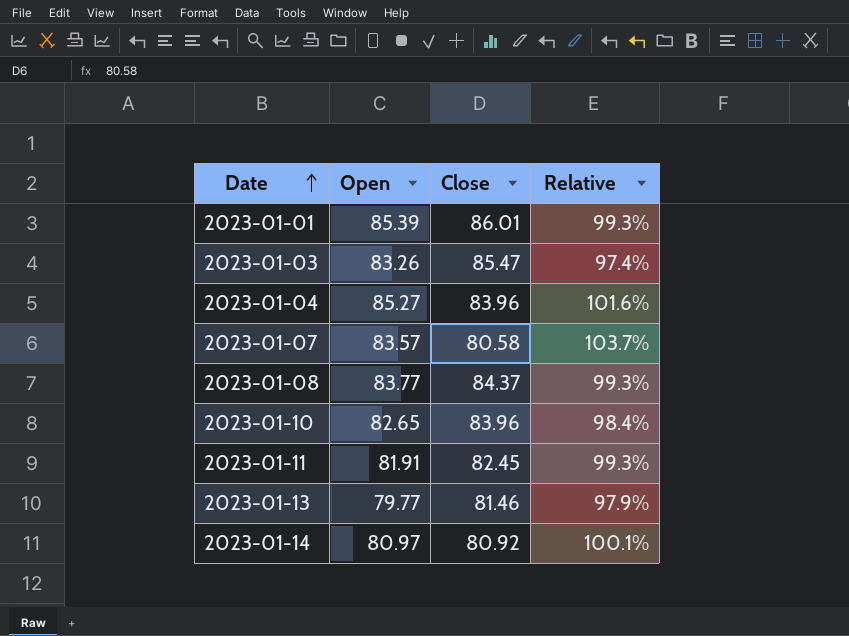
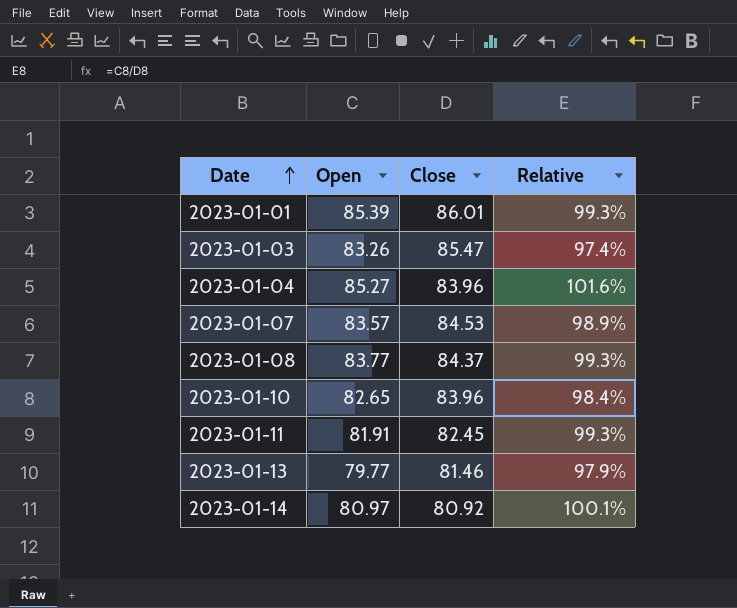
2023-01-07 | Close: 80.58 -> 84.53
2023-01-07 | Relative: 103.7% -> 98.9%

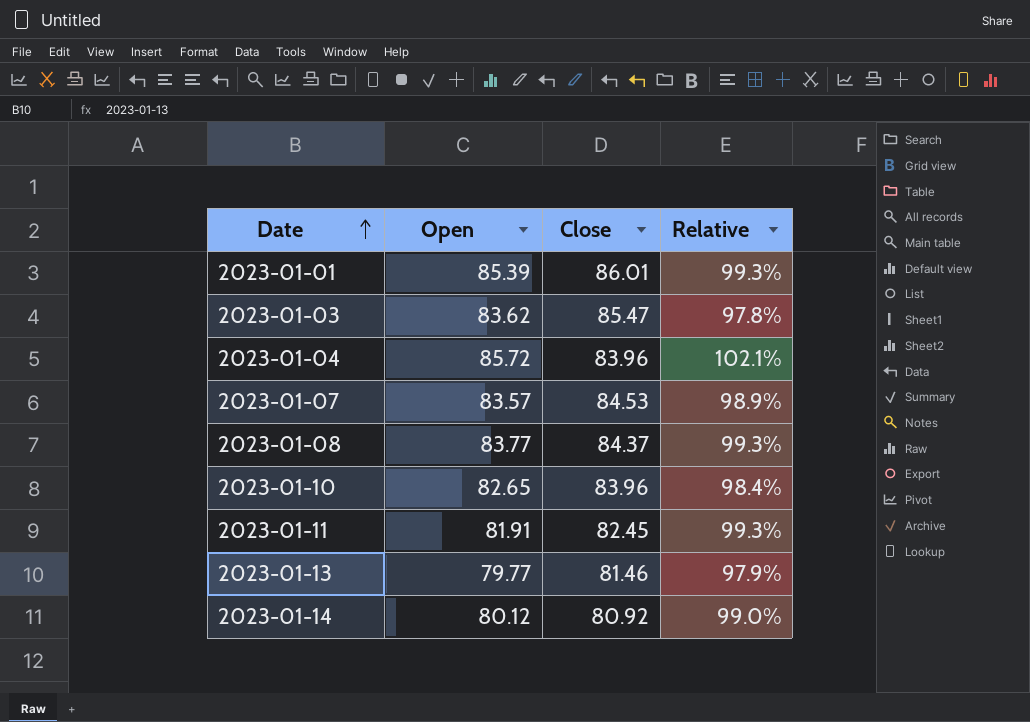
2023-01-03 | Open: 83.26 -> 83.62
2023-01-03 | Relative: 97.4% -> 97.8%
2023-01-04 | Open: 85.27 -> 85.72
2023-01-04 | Relative: 101.6% -> 102.1%
2023-01-14 | Open: 80.97 -> 80.12
2023-01-14 | Relative: 100.1% -> 99.0%

